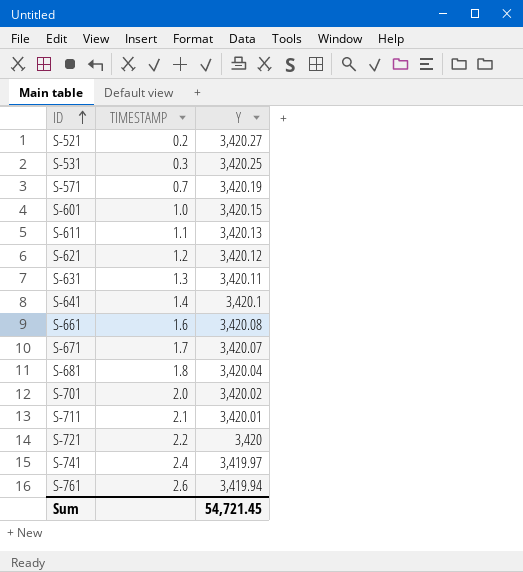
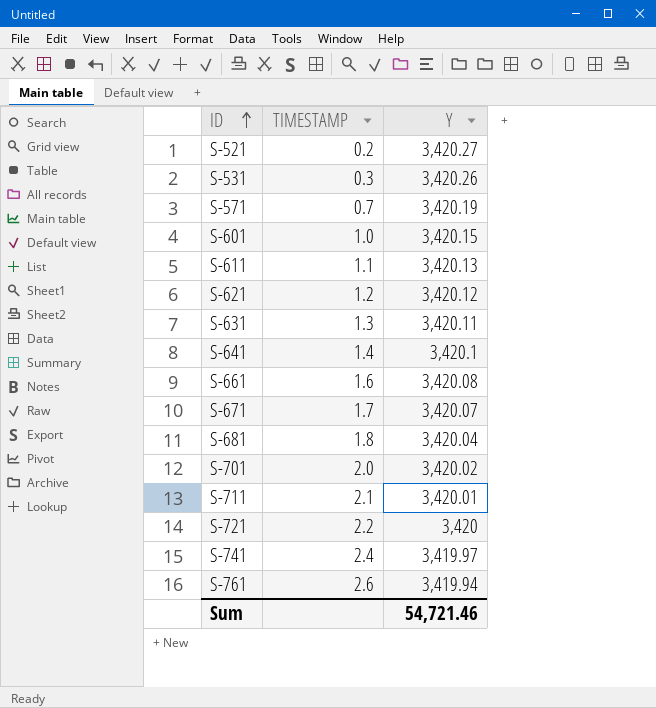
S-531 | Y: 3,420.25 -> 3,420.26
Sum | Y: 54,721.45 -> 54,721.46

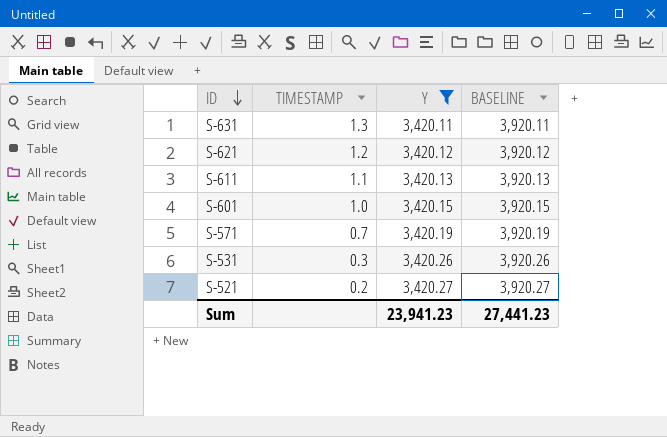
filter: none -> Y >= 3,420.11
row order: ID ascending -> ID descending
column BASELINE | formula: none -> [Y] + 500
Sum | Y: 54,721.46 -> 23,941.23

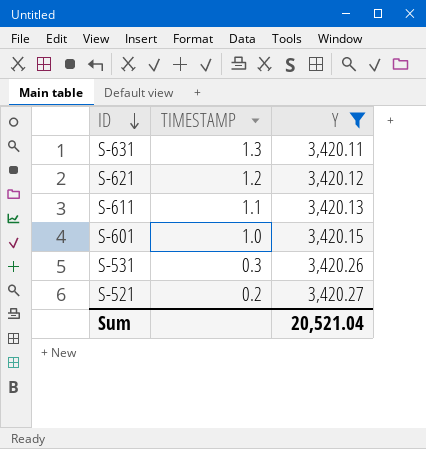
column BASELINE | formula: [Y] + 500 -> none
row S-571: 0.7 | 3,420.19 | 3,920.19 -> none
Sum | Y: 23,941.23 -> 20,521.04

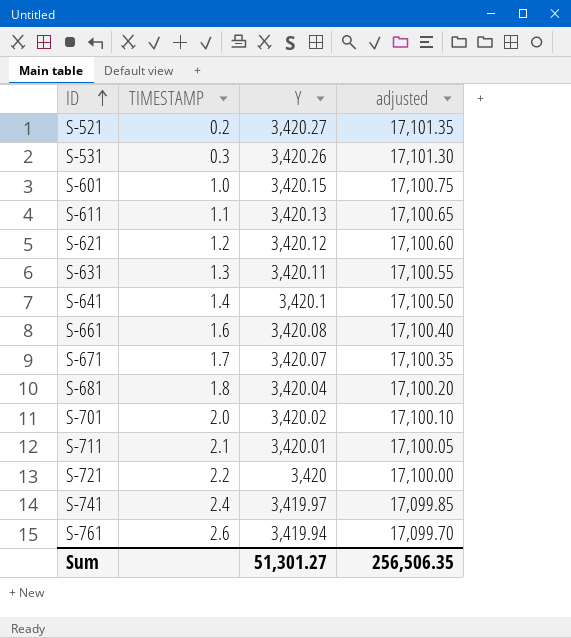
filter: Y >= 3,420.11 -> none
row order: ID descending -> ID ascending
column adjusted | formula: none -> [Y] * 5
Sum | Y: 20,521.04 -> 51,301.27

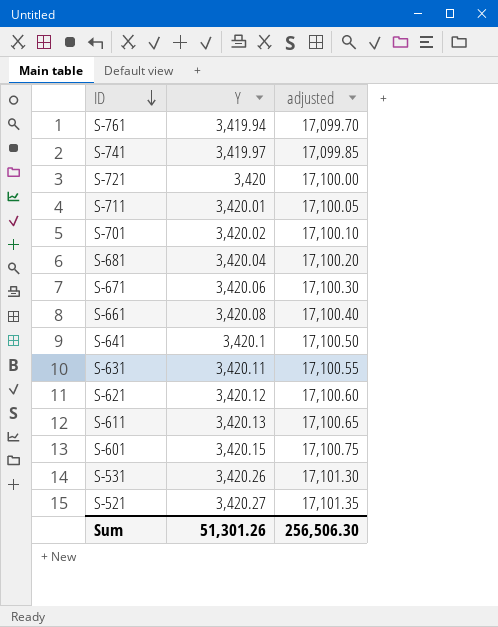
row order: ID ascending -> ID descending
column TIMESTAMP | position: 2 -> none
S-671 | Y: 3,420.07 -> 3,420.06
S-671 | adjusted: 17,100.35 -> 17,100.30
Sum | Y: 51,301.27 -> 51,301.26
Sum | adjusted: 256,506.35 -> 256,506.30

